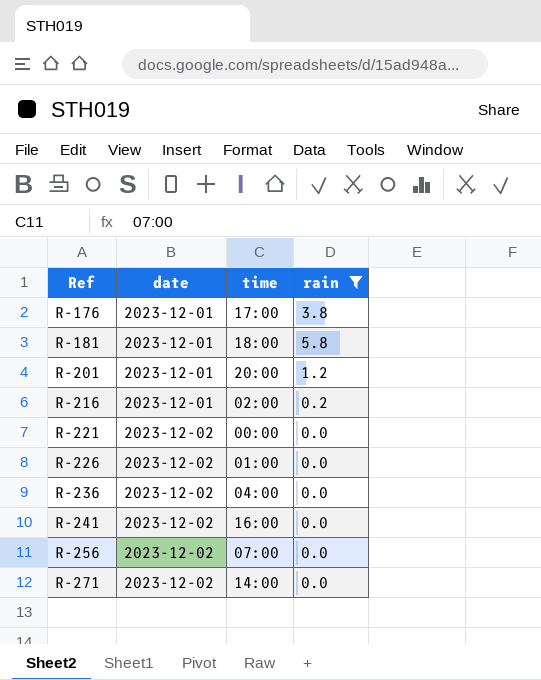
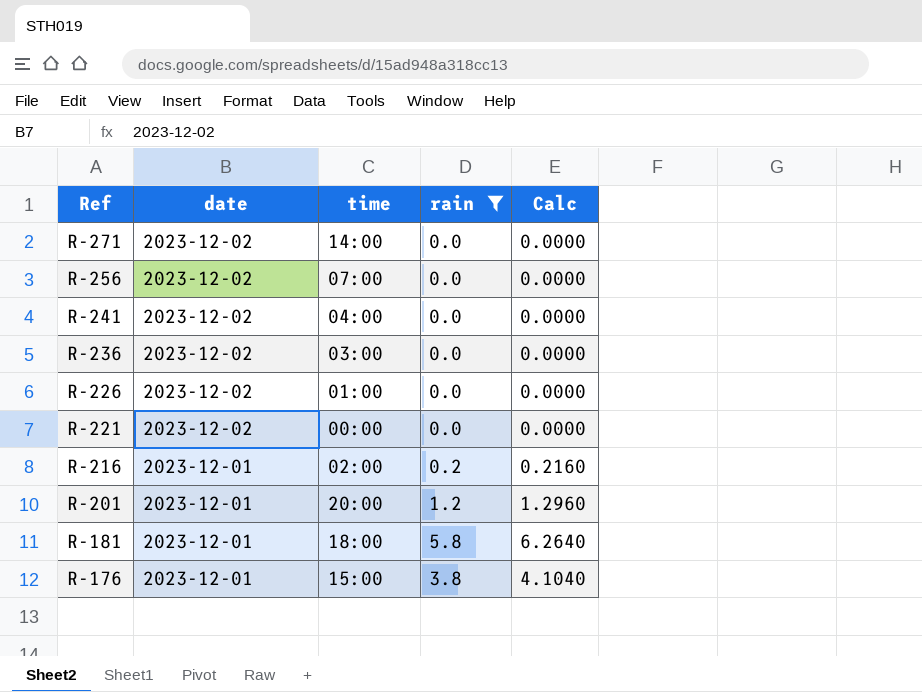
row order: Ref ascending -> Ref descending
column Calc | formula: none -> [rain] * 1.08
R-241 | time: 16:00 -> 04:00
R-236 | time: 04:00 -> 03:00
R-176 | time: 17:00 -> 15:00

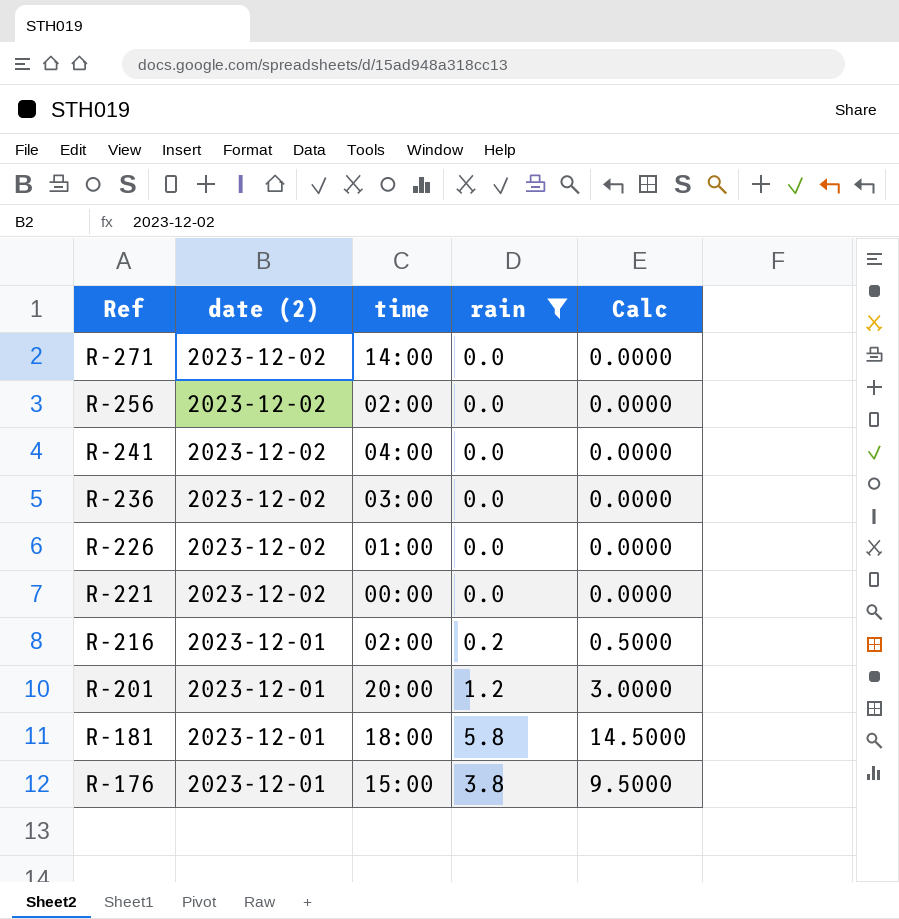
column name: date -> date (2)
column Calc | formula: [rain] * 1.08 -> [rain] * 2.5
R-256 | time: 07:00 -> 02:00

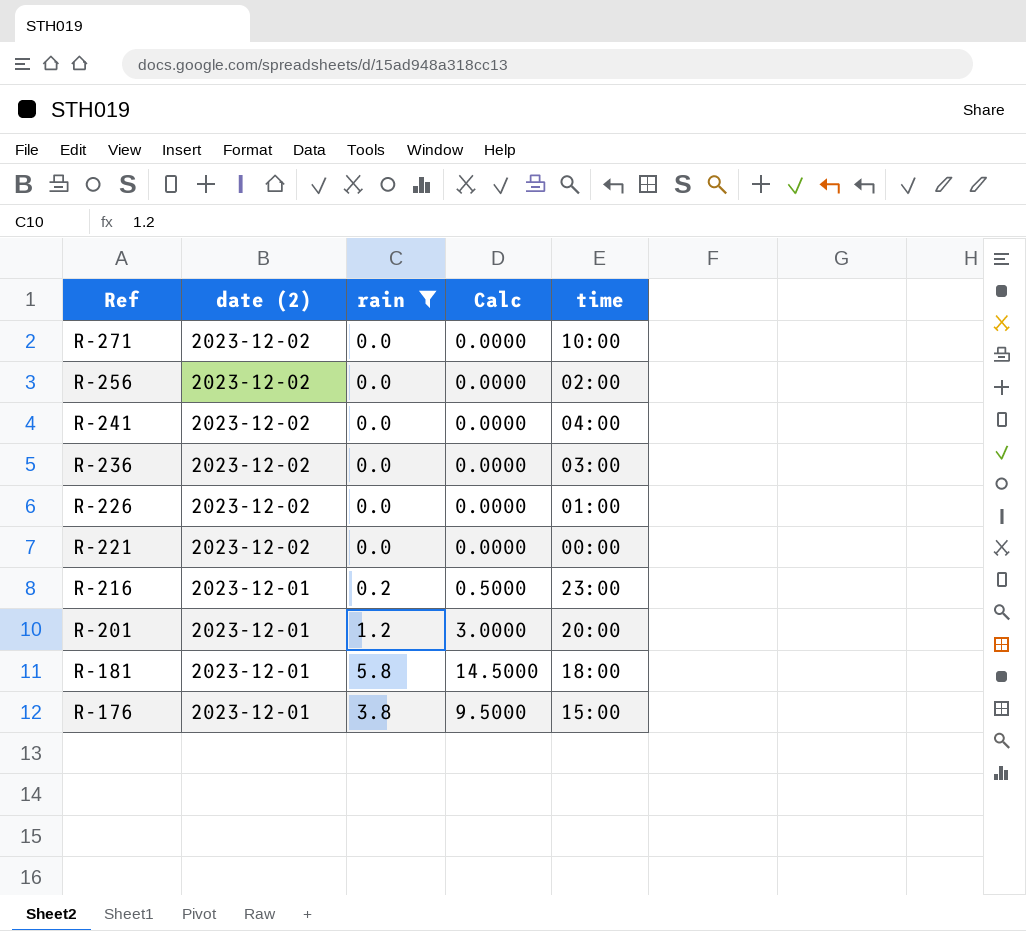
column time | position: 3 -> 5
R-271 | time: 14:00 -> 10:00
R-216 | time: 02:00 -> 23:00

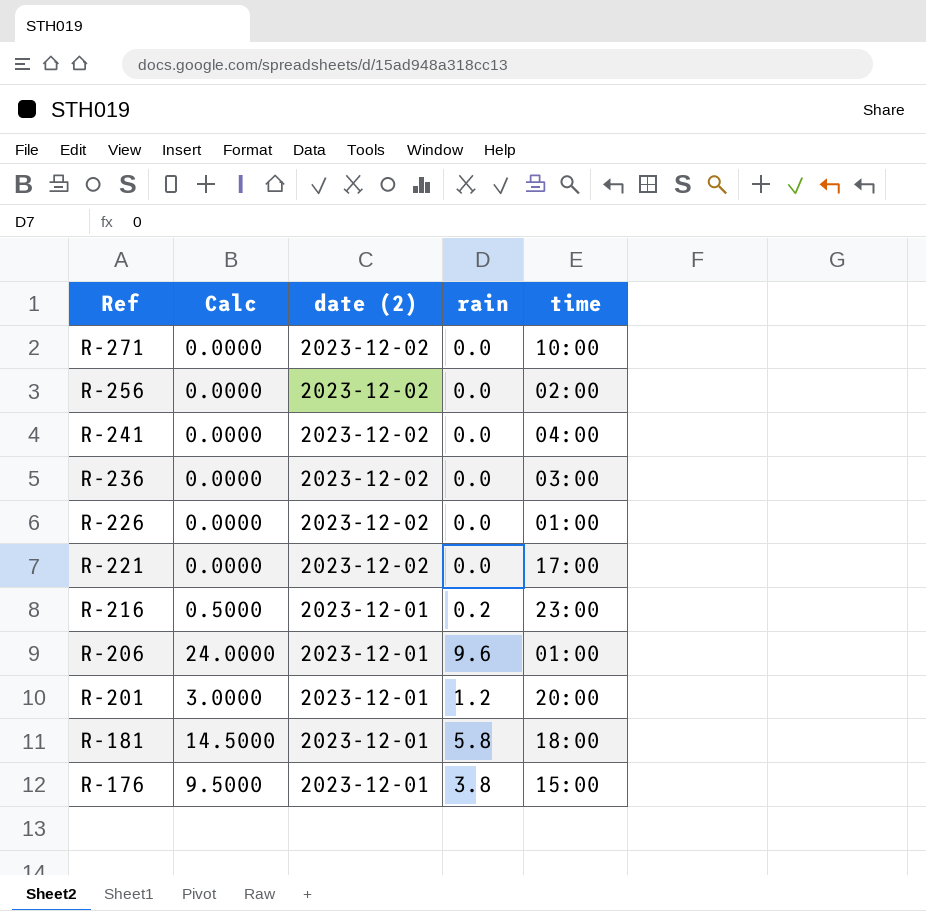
filter: rain != 9.6 -> none
column Calc | position: 4 -> 2
R-221 | time: 00:00 -> 17:00

